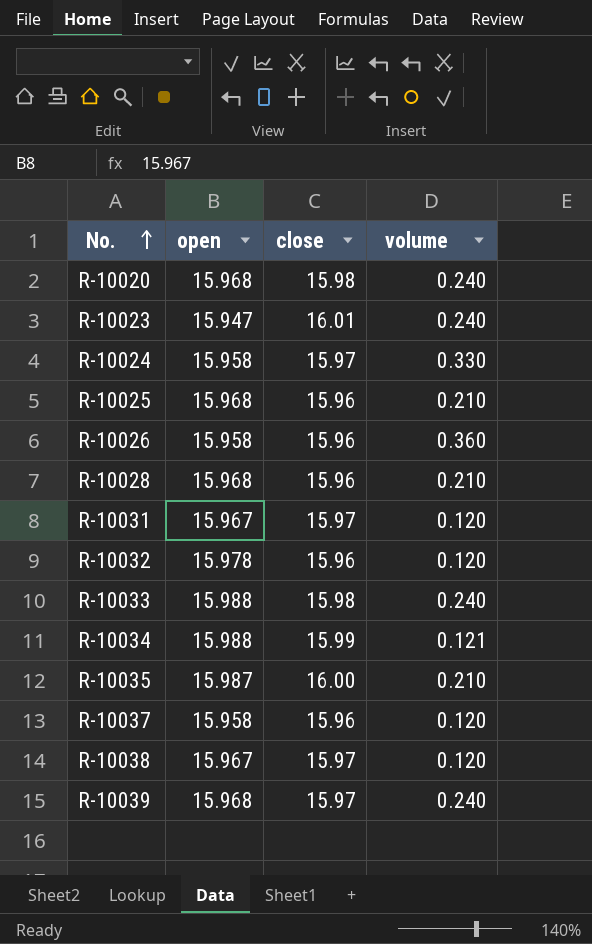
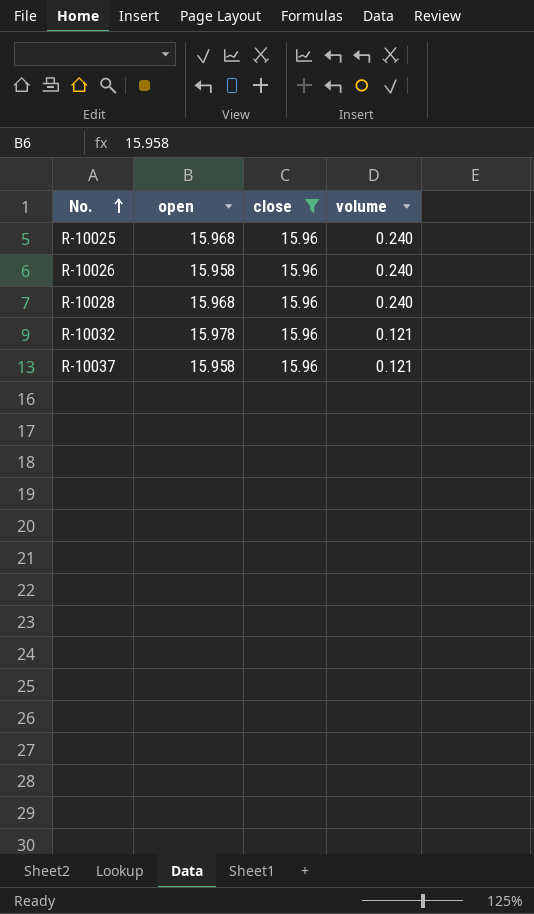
filter: none -> close = 15.96
R-10025 | volume: 0.210 -> 0.240
R-10026 | volume: 0.360 -> 0.240
R-10028 | volume: 0.210 -> 0.240
R-10032 | volume: 0.120 -> 0.121
R-10037 | volume: 0.120 -> 0.121

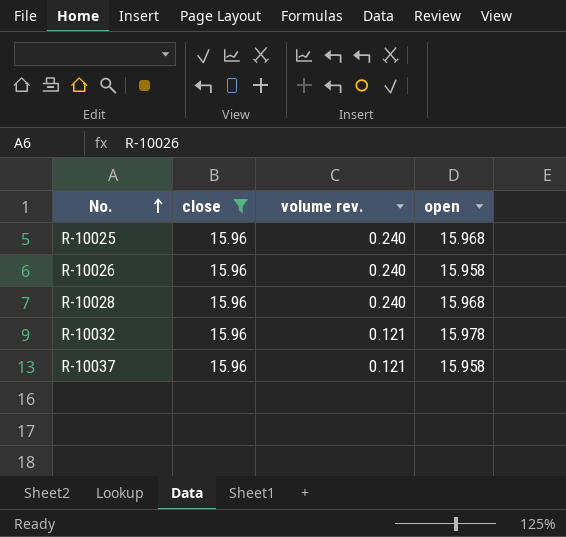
column name: volume -> volume rev.
column open | position: 2 -> 4

